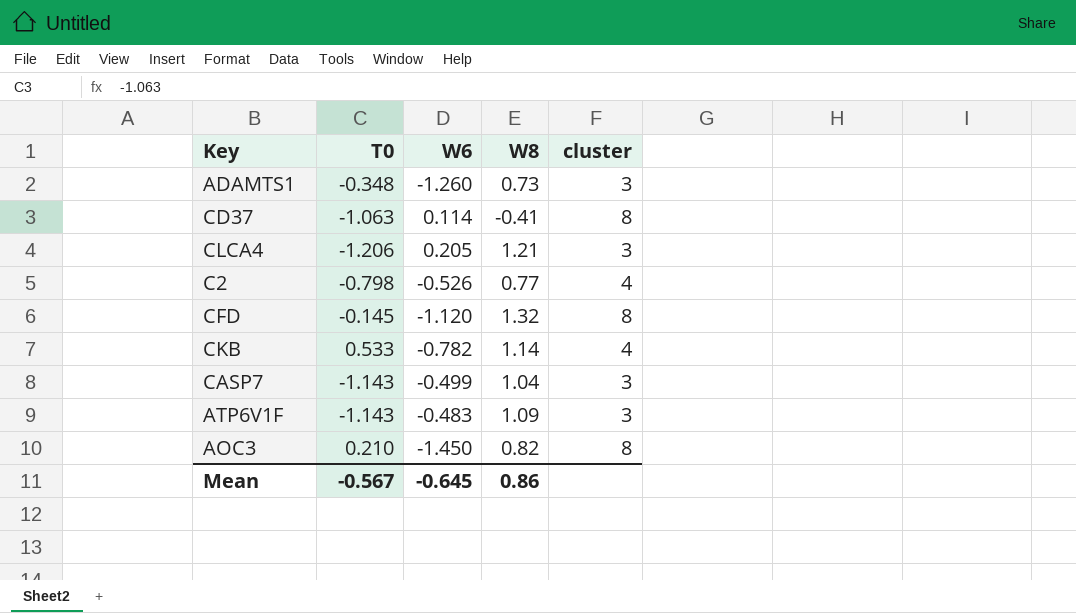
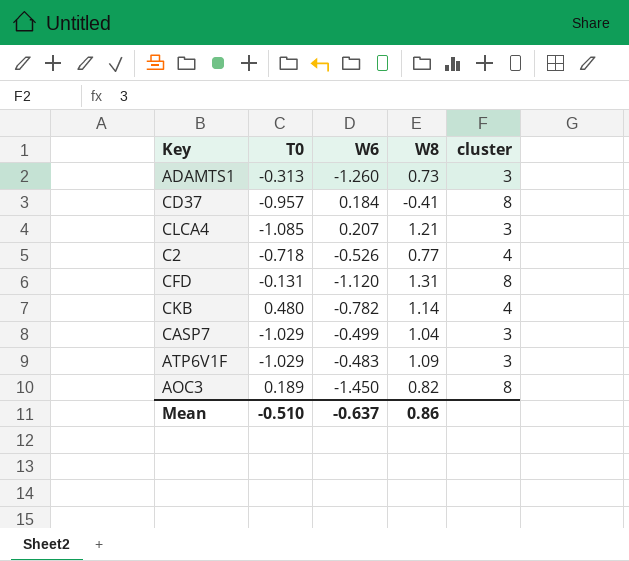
ADAMTS1 | T0: -0.348 -> -0.313
CD37 | T0: -1.063 -> -0.957
CD37 | W6: 0.114 -> 0.184
CLCA4 | T0: -1.206 -> -1.085
CLCA4 | W6: 0.205 -> 0.207
C2 | T0: -0.798 -> -0.718
CFD | T0: -0.145 -> -0.131
CFD | W8: 1.32 -> 1.31
CKB | T0: 0.533 -> 0.480
CASP7 | T0: -1.143 -> -1.029
ATP6V1F | T0: -1.143 -> -1.029
AOC3 | T0: 0.210 -> 0.189
Mean | T0: -0.567 -> -0.510
Mean | W6: -0.645 -> -0.637

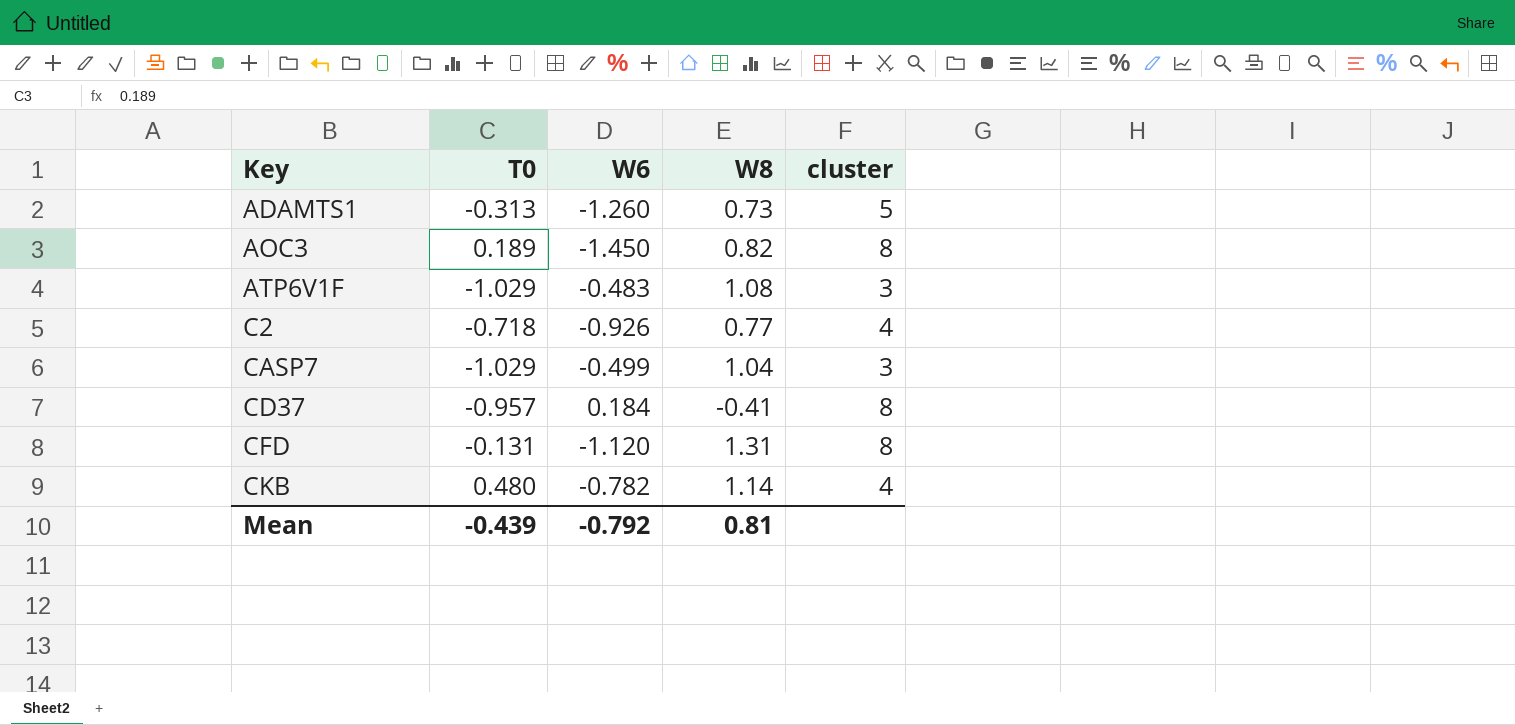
row order: none -> Key ascending
row CLCA4: -1.085 | 0.207 | 1.21 | 3 -> none
ADAMTS1 | cluster: 3 -> 5
ATP6V1F | W8: 1.09 -> 1.08
C2 | W6: -0.526 -> -0.926
Mean | T0: -0.510 -> -0.439
Mean | W6: -0.637 -> -0.792
Mean | W8: 0.86 -> 0.81

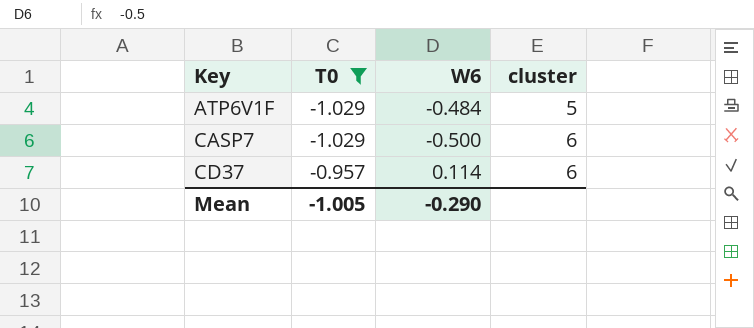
filter: none -> T0 <= -0.957
column W8 | position: 4 -> none
ATP6V1F | W6: -0.483 -> -0.484
ATP6V1F | cluster: 3 -> 5
CASP7 | W6: -0.499 -> -0.500
CASP7 | cluster: 3 -> 6
CD37 | W6: 0.184 -> 0.114
CD37 | cluster: 8 -> 6
Mean | T0: -0.439 -> -1.005
Mean | W6: -0.792 -> -0.290

